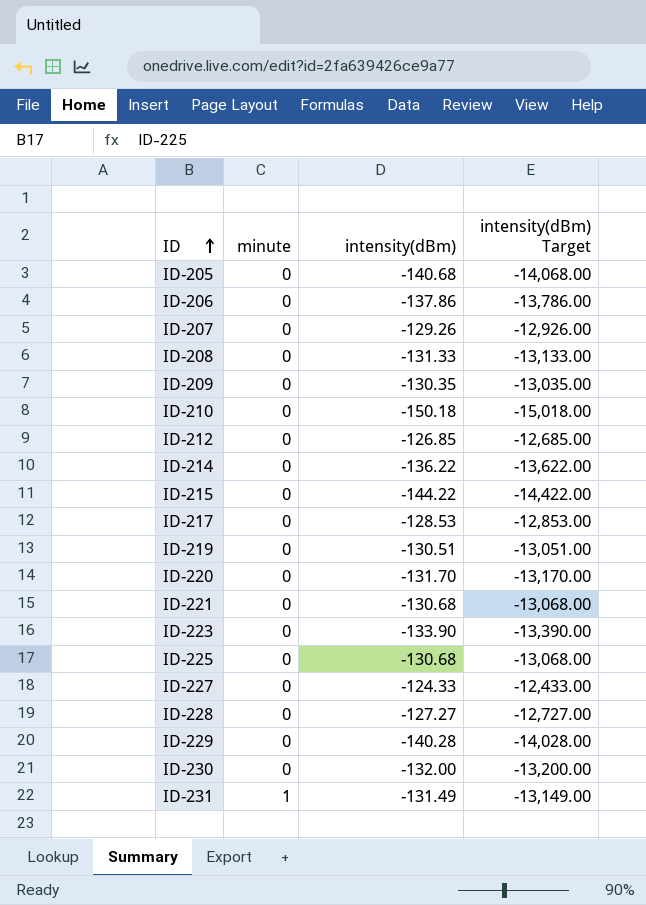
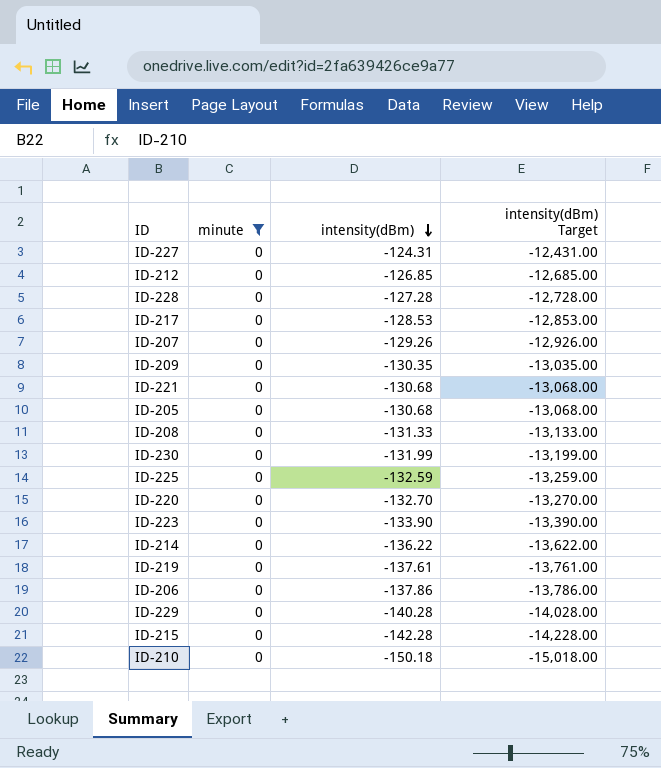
filter: none -> minute = 0
row order: ID ascending -> intensity(dBm) descending
ID-227 | intensity(dBm): -124.33 -> -124.31
ID-227 | intensity(dBm) Target: -12,433.00 -> -12,431.00
ID-228 | intensity(dBm): -127.27 -> -127.28
ID-228 | intensity(dBm) Target: -12,727.00 -> -12,728.00
ID-205 | intensity(dBm): -140.68 -> -130.68
ID-205 | intensity(dBm) Target: -14,068.00 -> -13,068.00
ID-230 | intensity(dBm): -132.00 -> -131.99
ID-230 | intensity(dBm) Target: -13,200.00 -> -13,199.00
ID-225 | intensity(dBm): -130.68 -> -132.59
ID-225 | intensity(dBm) Target: -13,068.00 -> -13,259.00
ID-220 | intensity(dBm): -131.70 -> -132.70
ID-220 | intensity(dBm) Target: -13,170.00 -> -13,270.00
ID-219 | intensity(dBm): -130.51 -> -137.61
ID-219 | intensity(dBm) Target: -13,051.00 -> -13,761.00
ID-215 | intensity(dBm): -144.22 -> -142.28
ID-215 | intensity(dBm) Target: -14,422.00 -> -14,228.00

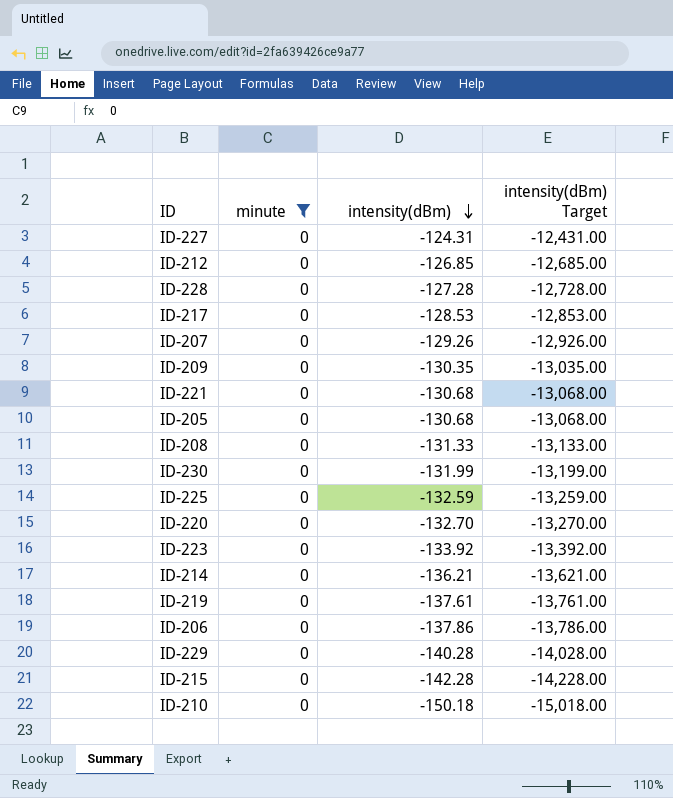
ID-223 | intensity(dBm): -133.90 -> -133.92
ID-223 | intensity(dBm) Target: -13,390.00 -> -13,392.00
ID-214 | intensity(dBm): -136.22 -> -136.21
ID-214 | intensity(dBm) Target: -13,622.00 -> -13,621.00

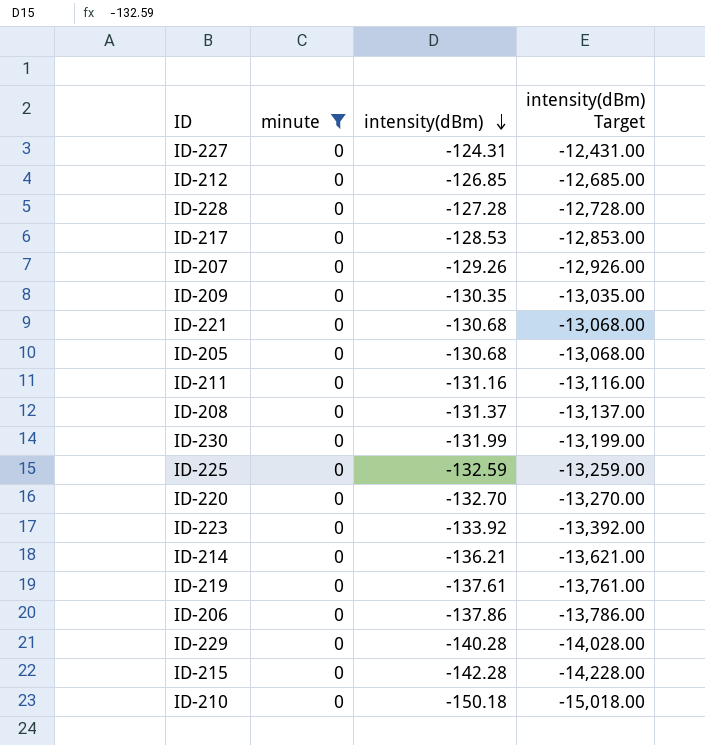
row ID-211: none -> 0 | -131.16 | -13,116.00
ID-208 | intensity(dBm): -131.33 -> -131.37
ID-208 | intensity(dBm) Target: -13,133.00 -> -13,137.00

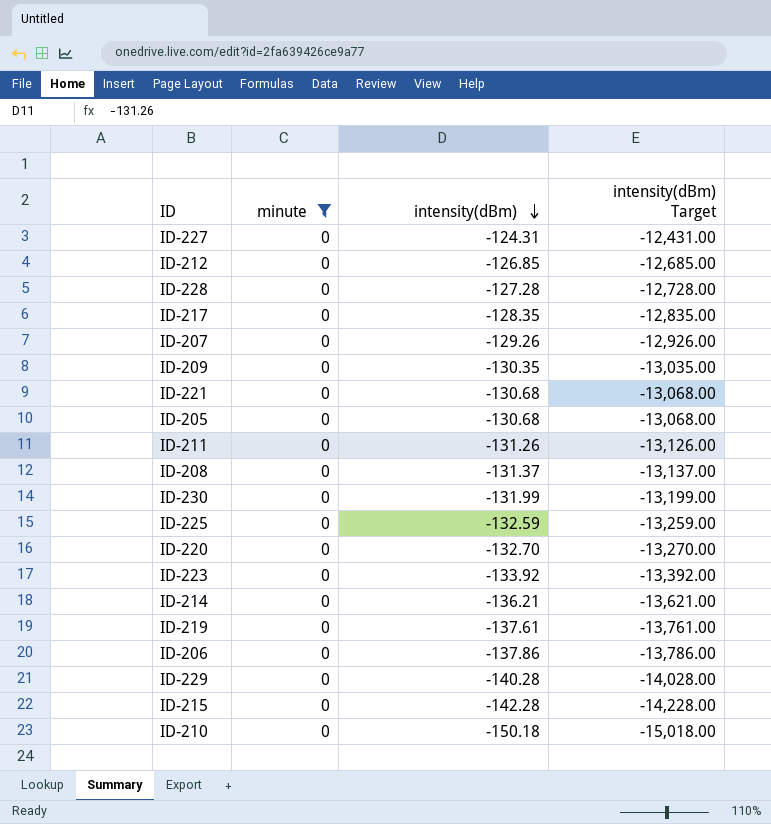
ID-217 | intensity(dBm): -128.53 -> -128.35
ID-217 | intensity(dBm) Target: -12,853.00 -> -12,835.00
ID-211 | intensity(dBm): -131.16 -> -131.26
ID-211 | intensity(dBm) Target: -13,116.00 -> -13,126.00

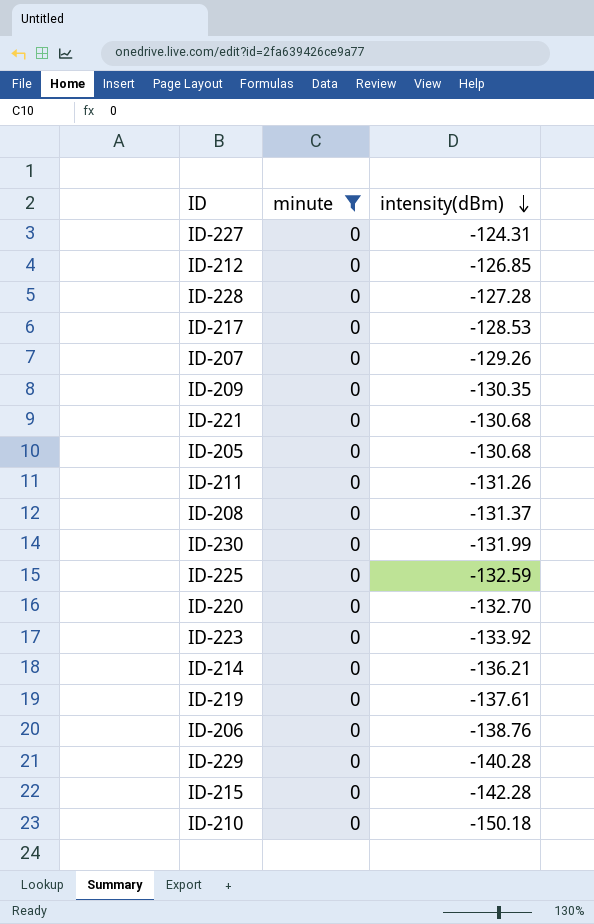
column intensity(dBm) Target | formula: [intensity(dBm)] * 100 -> none
ID-217 | intensity(dBm): -128.35 -> -128.53
ID-206 | intensity(dBm): -137.86 -> -138.76

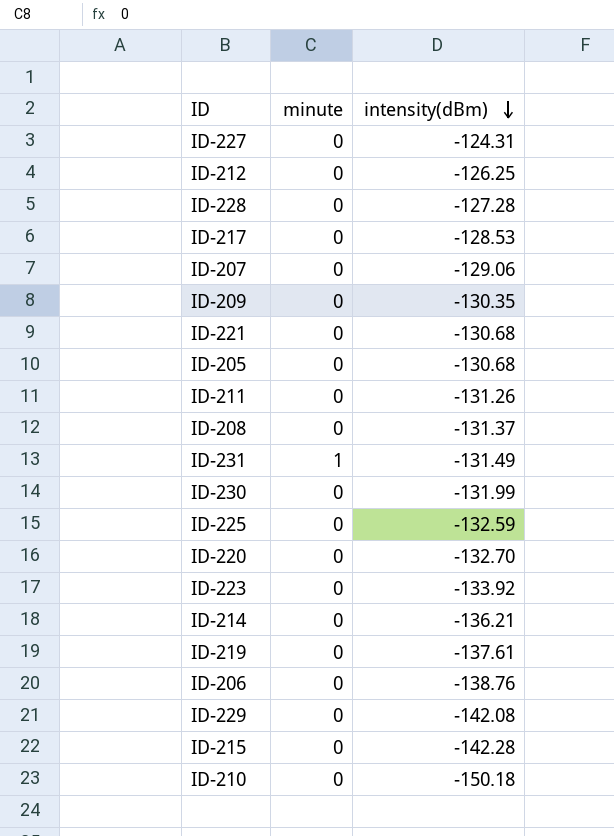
filter: minute = 0 -> none
ID-212 | intensity(dBm): -126.85 -> -126.25
ID-207 | intensity(dBm): -129.26 -> -129.06
ID-229 | intensity(dBm): -140.28 -> -142.08

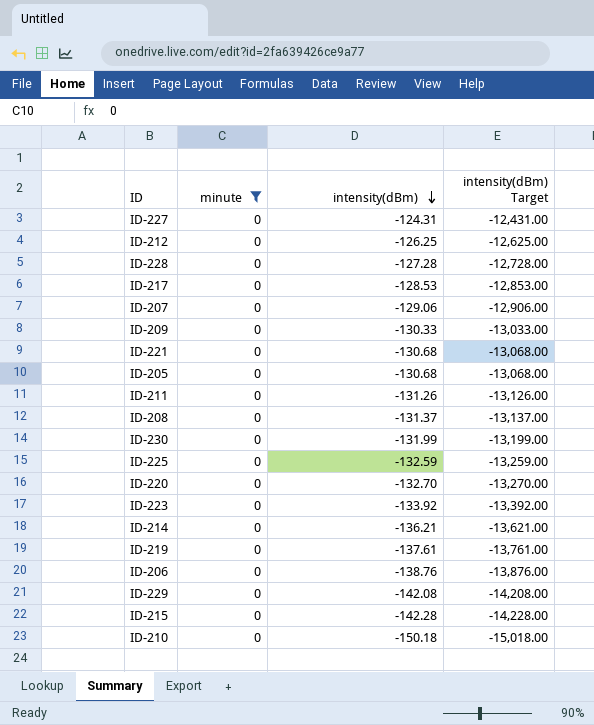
filter: none -> minute = 0
column intensity(dBm) Target | formula: none -> [intensity(dBm)] * 100
ID-209 | intensity(dBm): -130.35 -> -130.33

